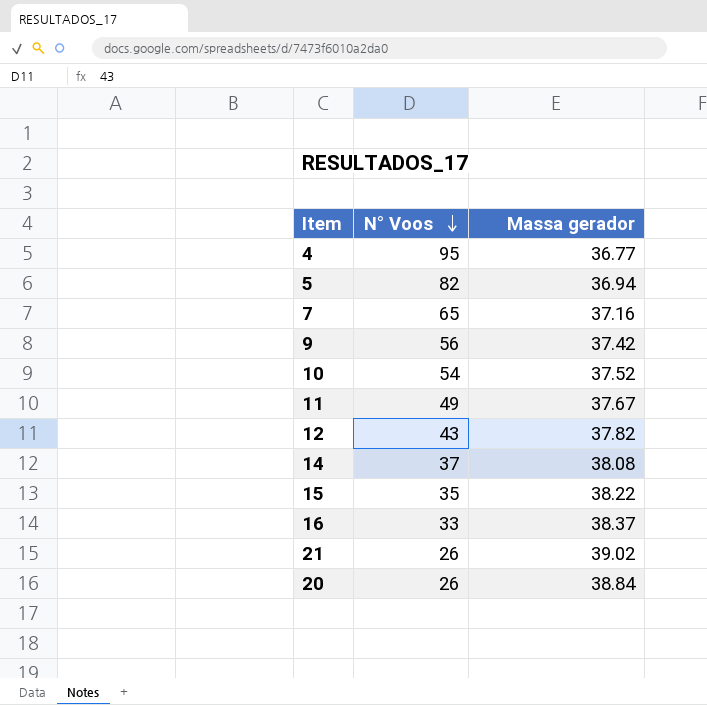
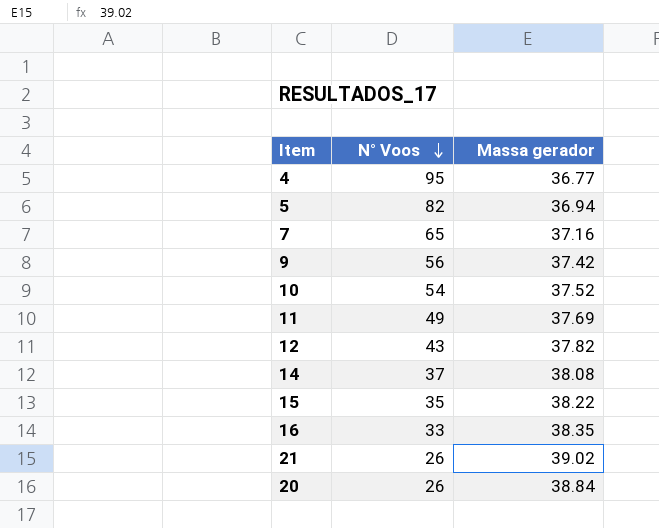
11 | Massa gerador: 37.67 -> 37.69
16 | Massa gerador: 38.37 -> 38.35

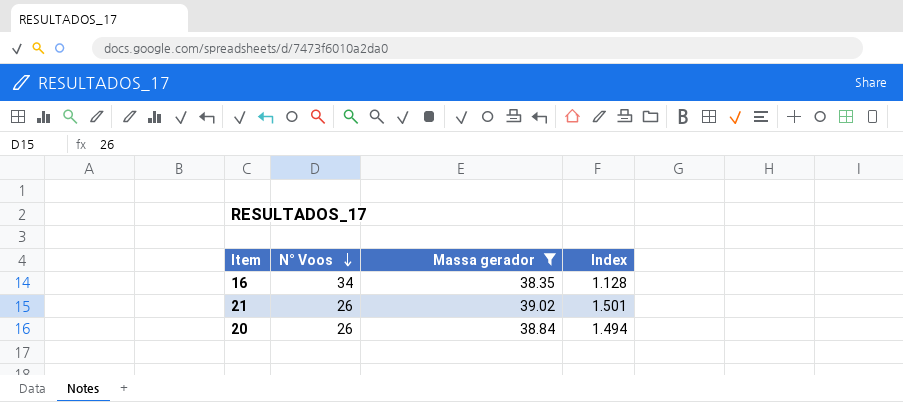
filter: none -> Massa gerador >= 38.35
column Index | formula: none -> [Massa gerador] / [N° Voos]
16 | N° Voos: 33 -> 34

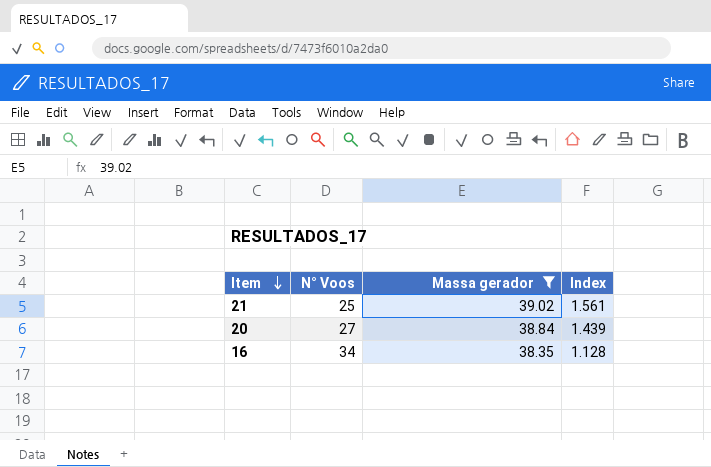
row order: N° Voos descending -> Item descending
21 | N° Voos: 26 -> 25
21 | Index: 1.501 -> 1.561
20 | N° Voos: 26 -> 27
20 | Index: 1.494 -> 1.439

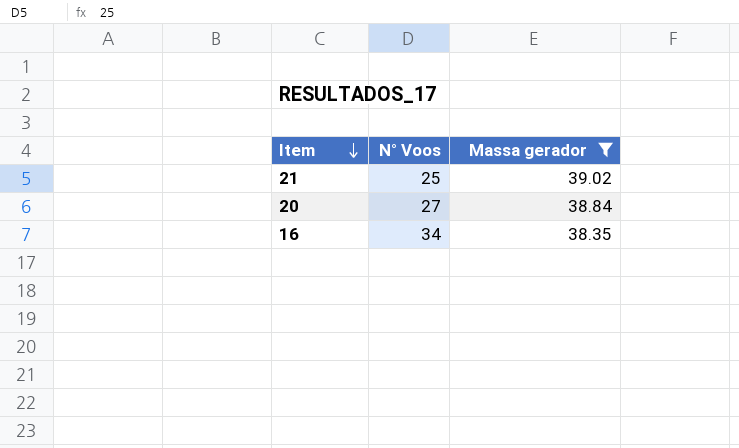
column Index | formula: [Massa gerador] / [N° Voos] -> none

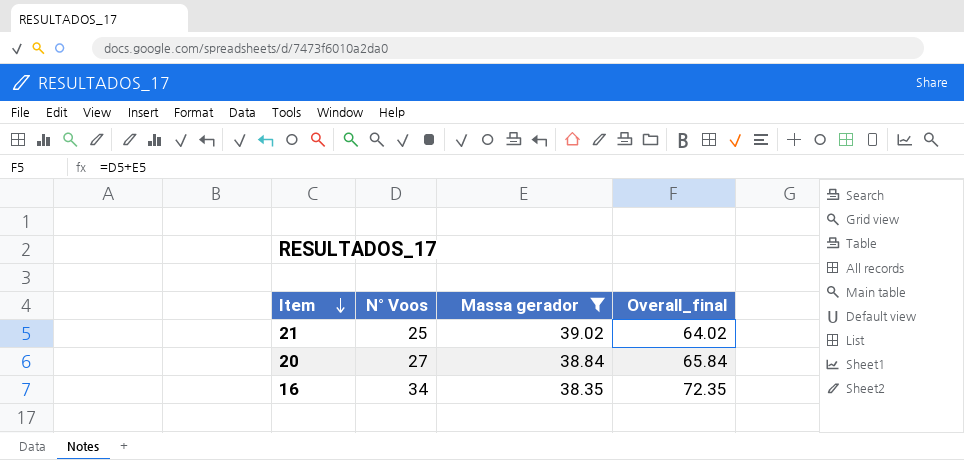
column Overall_final | formula: none -> [N° Voos] + [Massa gerador]

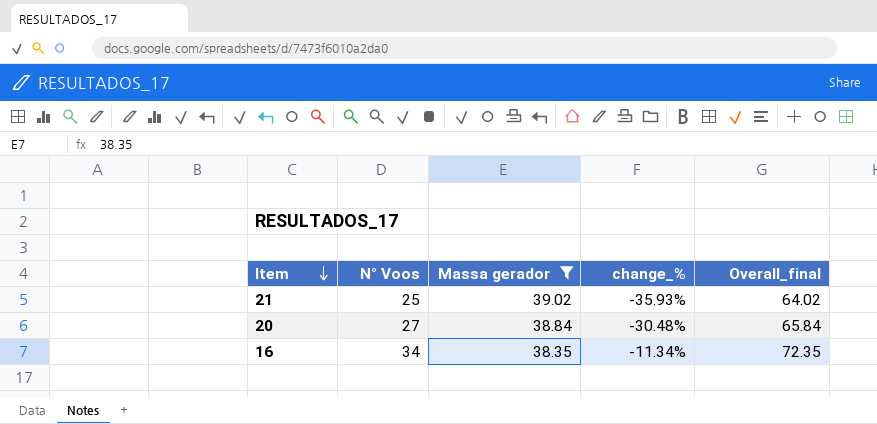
column change_% | formula: none -> ([N° Voos] - [Massa gerador]) / [Massa gerador]

